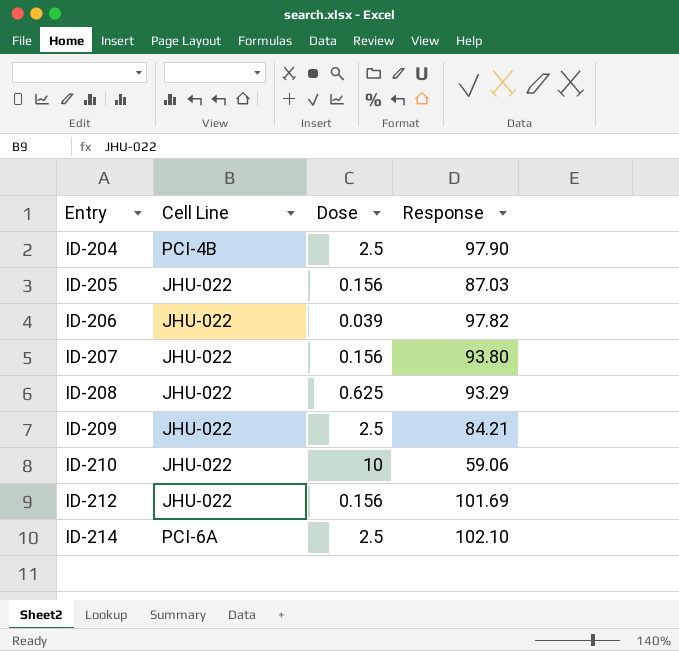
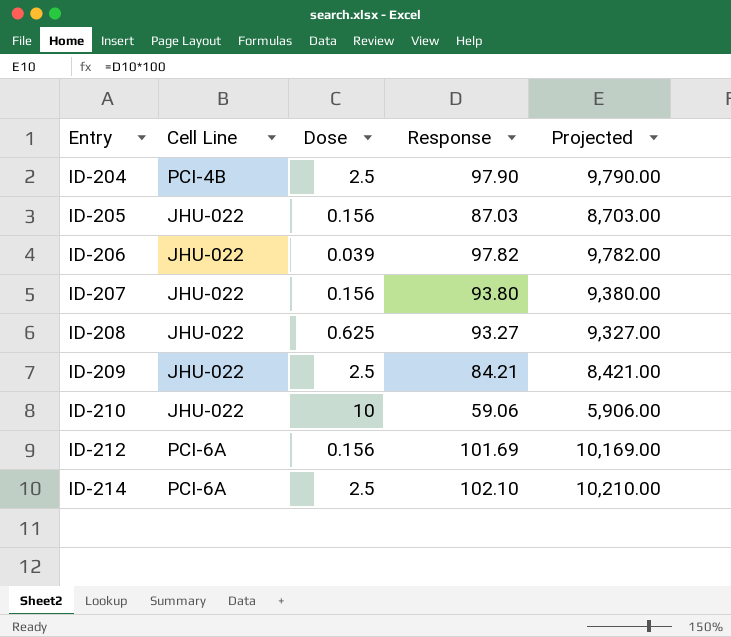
column Projected | formula: none -> [Response] * 100
ID-208 | Response: 93.29 -> 93.27
ID-212 | Cell Line: JHU-022 -> PCI-6A

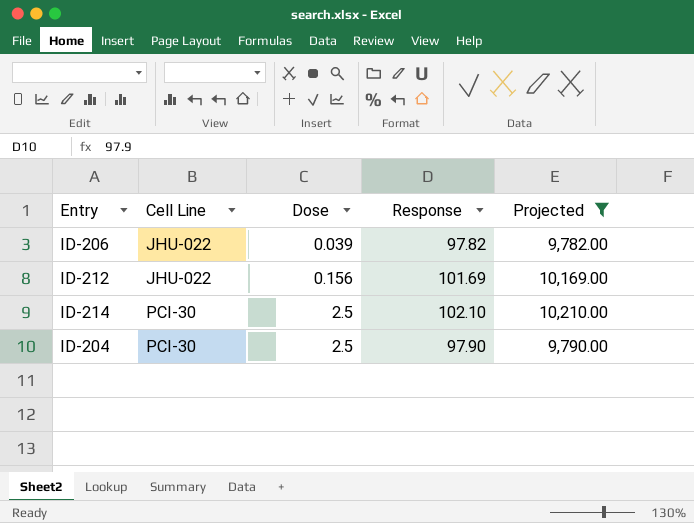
filter: none -> Projected >= 9,782.00
row order: Entry ascending -> Cell Line ascending
ID-212 | Cell Line: PCI-6A -> JHU-022
ID-214 | Cell Line: PCI-6A -> PCI-30
ID-204 | Cell Line: PCI-4B -> PCI-30

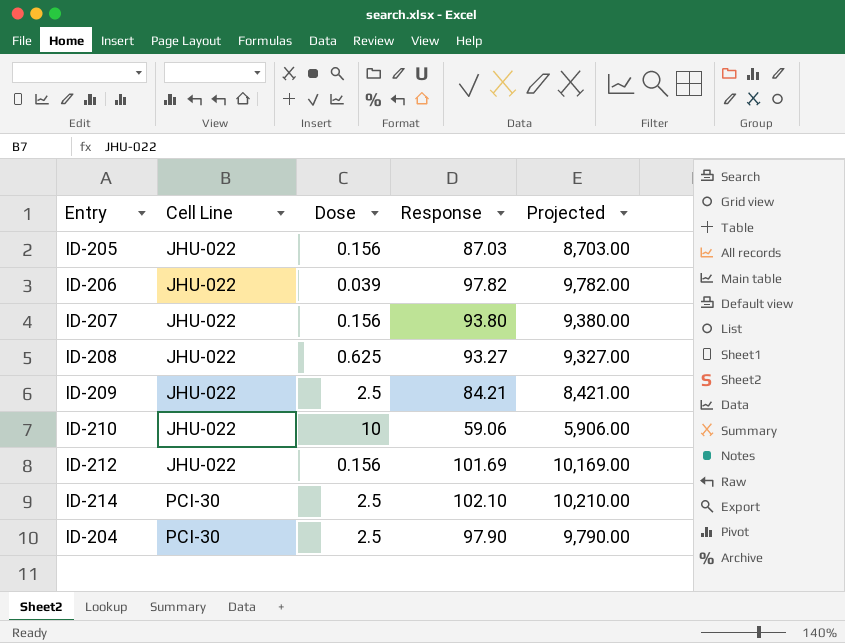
filter: Projected >= 9,782.00 -> none

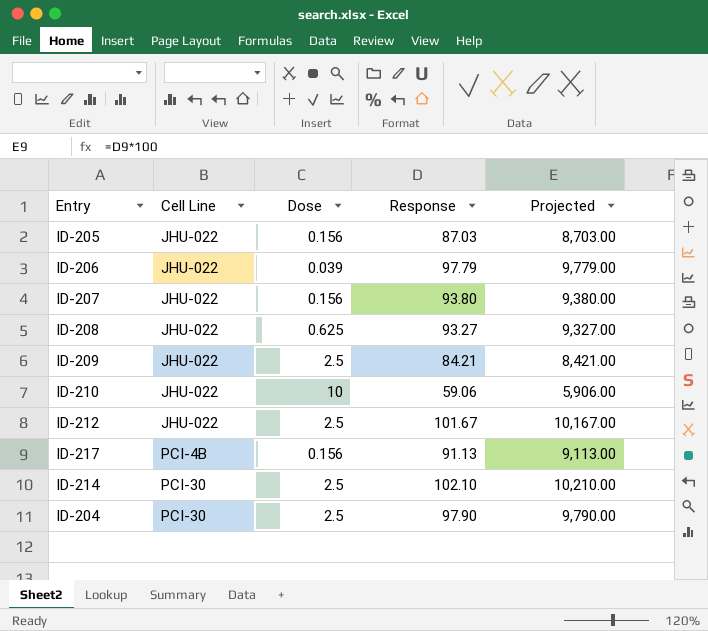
ID-206 | Response: 97.82 -> 97.79
ID-206 | Projected: 9,782.00 -> 9,779.00
ID-212 | Dose: 0.156 -> 2.5
ID-212 | Response: 101.69 -> 101.67
ID-212 | Projected: 10,169.00 -> 10,167.00
row ID-217: none -> PCI-4B | 0.156 | 91.13 | 9,113.00

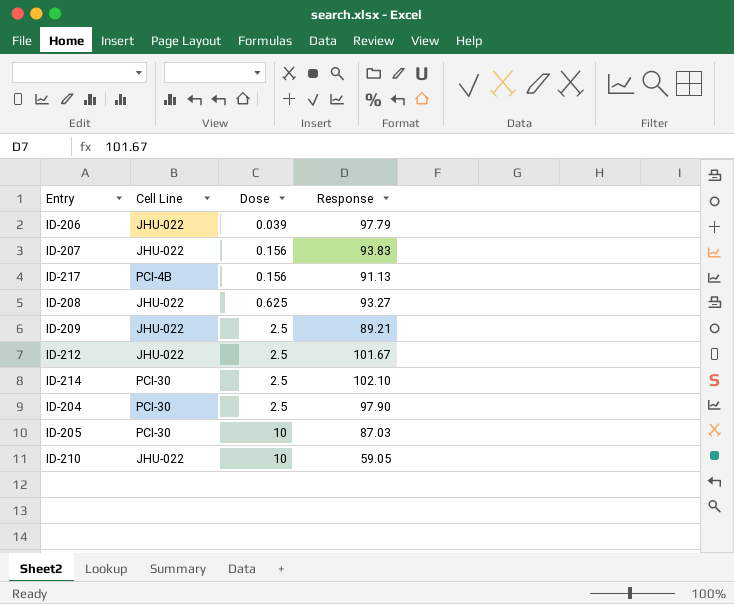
row order: Cell Line ascending -> Dose ascending
column Projected | formula: [Response] * 100 -> none
ID-207 | Response: 93.80 -> 93.83
ID-209 | Response: 84.21 -> 89.21
ID-205 | Cell Line: JHU-022 -> PCI-30
ID-205 | Dose: 0.156 -> 10
ID-210 | Response: 59.06 -> 59.05

